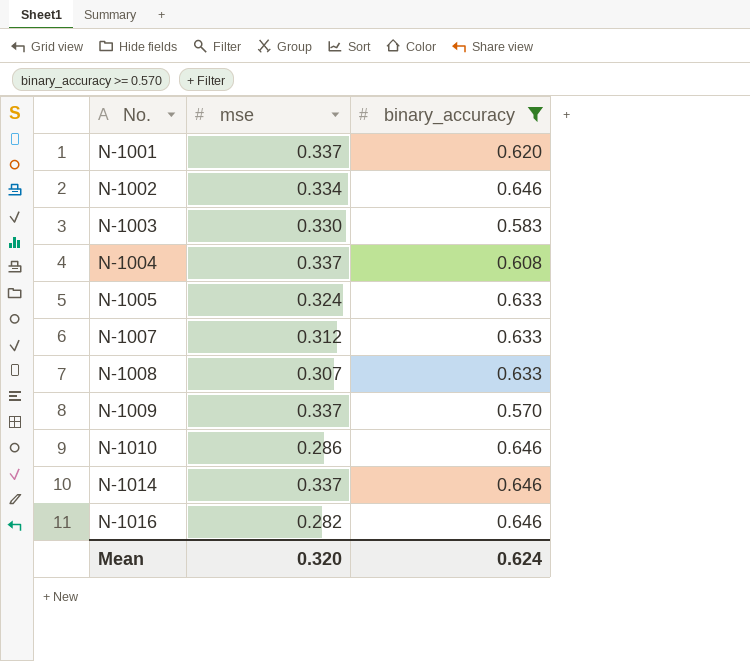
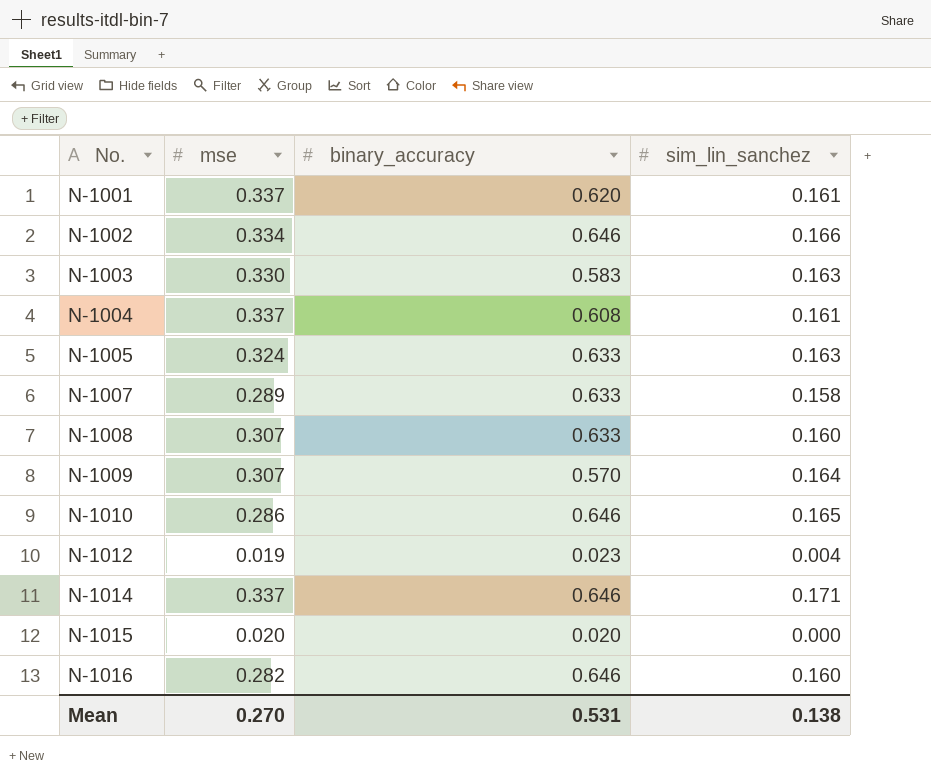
filter: binary_accuracy >= 0.570 -> none
column sim_lin_sanchez | position: none -> 4
N-1007 | mse: 0.312 -> 0.289
N-1009 | mse: 0.337 -> 0.307
Mean | mse: 0.320 -> 0.270
Mean | binary_accuracy: 0.624 -> 0.531

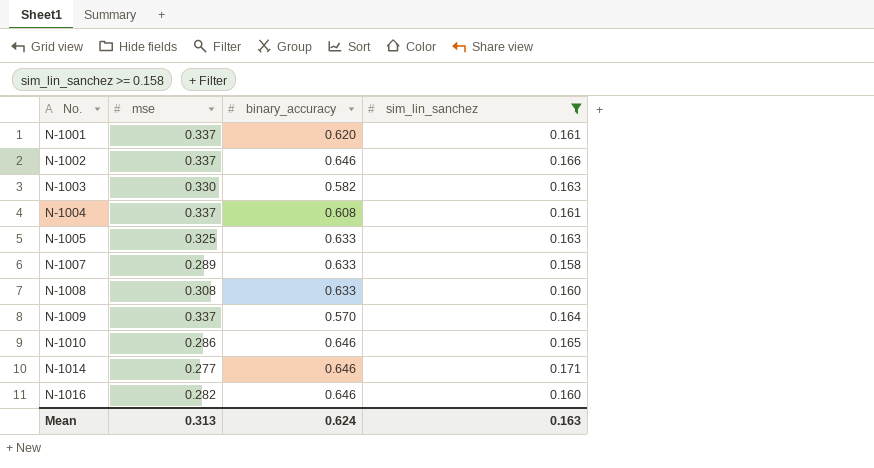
filter: none -> sim_lin_sanchez >= 0.158
N-1002 | mse: 0.334 -> 0.337
N-1003 | binary_accuracy: 0.583 -> 0.582
N-1005 | mse: 0.324 -> 0.325
N-1008 | mse: 0.307 -> 0.308
N-1009 | mse: 0.307 -> 0.337
N-1014 | mse: 0.337 -> 0.277
Mean | mse: 0.270 -> 0.313
Mean | binary_accuracy: 0.531 -> 0.624
Mean | sim_lin_sanchez: 0.138 -> 0.163

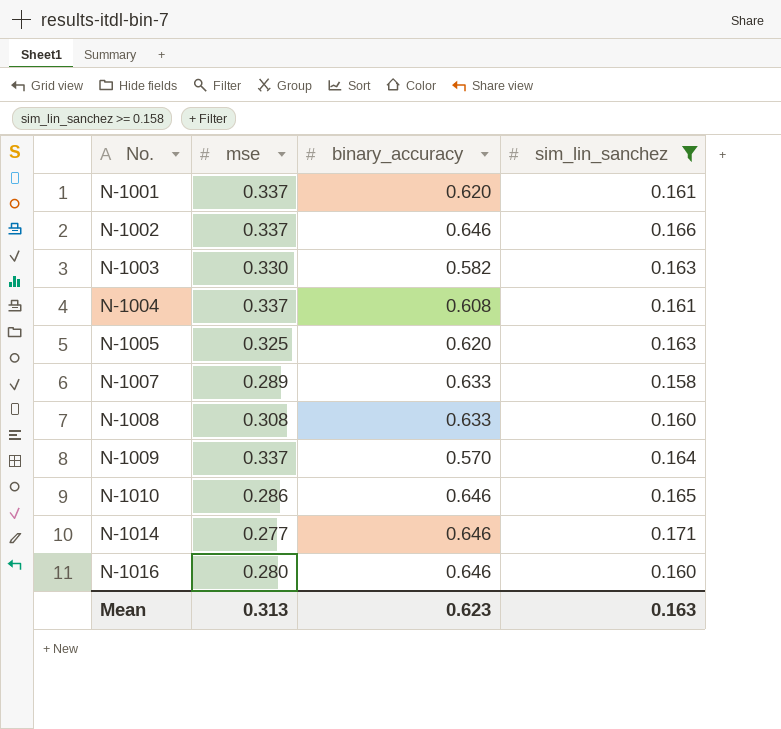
N-1005 | binary_accuracy: 0.633 -> 0.620
N-1016 | mse: 0.282 -> 0.280
Mean | binary_accuracy: 0.624 -> 0.623

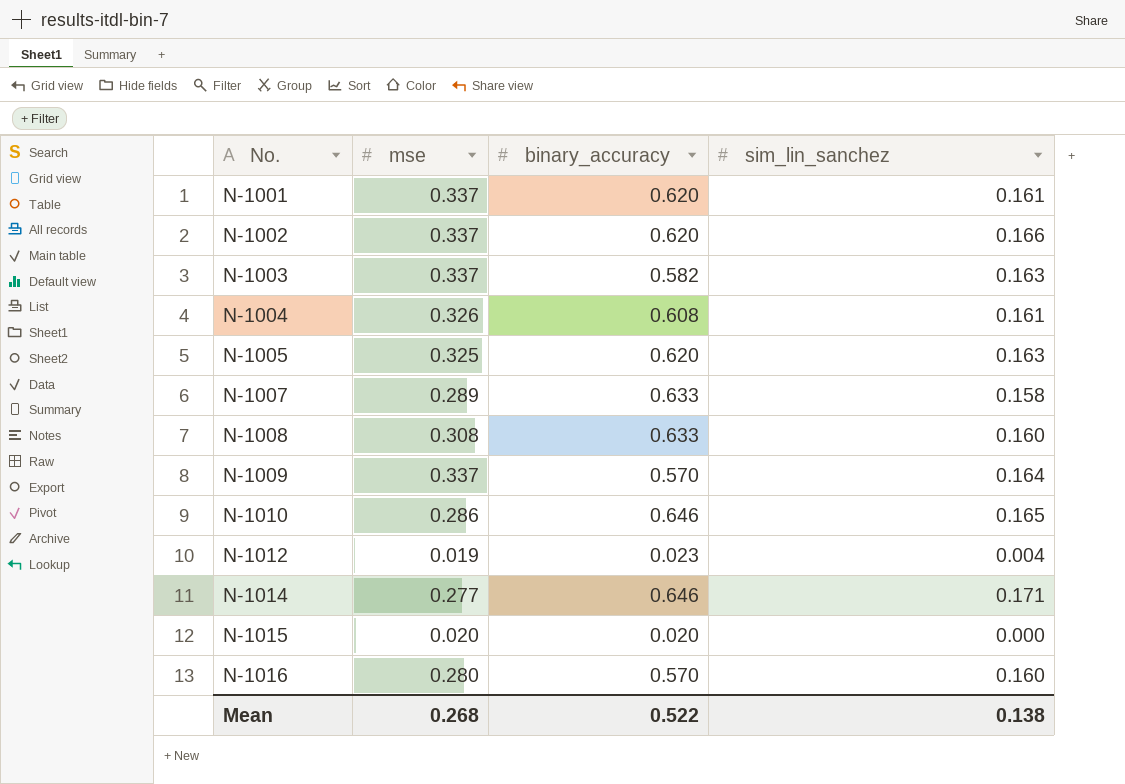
filter: sim_lin_sanchez >= 0.158 -> none
N-1002 | binary_accuracy: 0.646 -> 0.620
N-1003 | mse: 0.330 -> 0.337
N-1004 | mse: 0.337 -> 0.326
N-1016 | binary_accuracy: 0.646 -> 0.570
Mean | mse: 0.313 -> 0.268
Mean | binary_accuracy: 0.623 -> 0.522
Mean | sim_lin_sanchez: 0.163 -> 0.138

